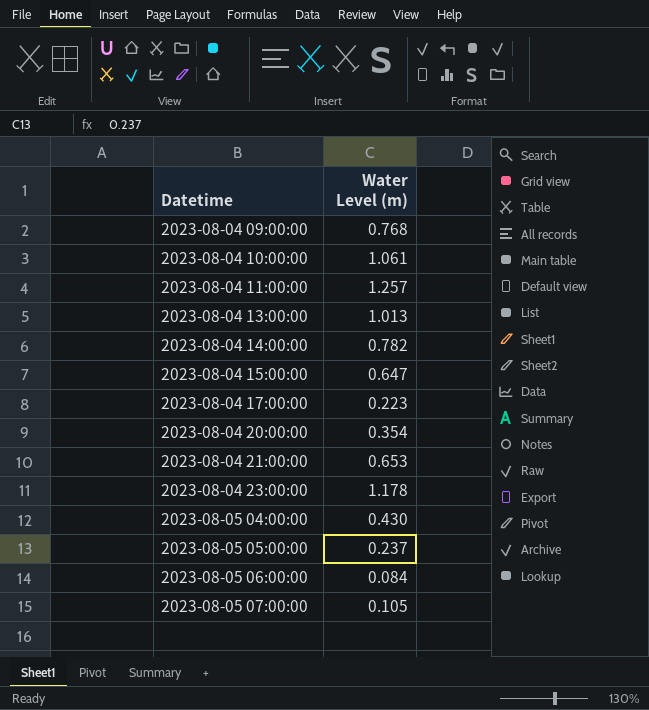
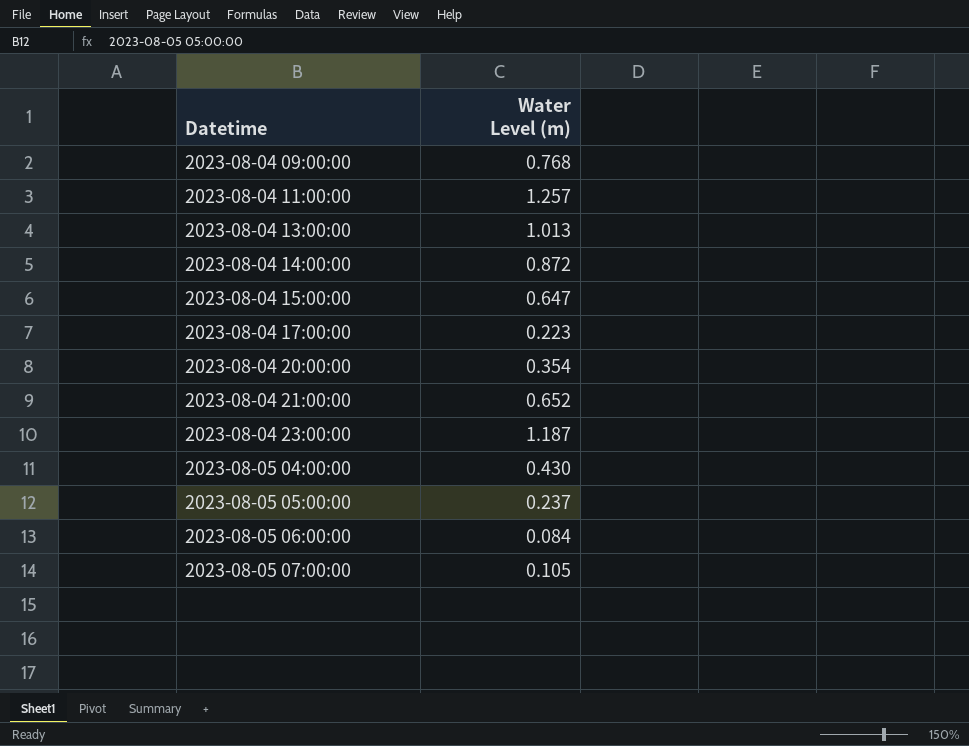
row 2023-08-04 10:00:00: 1.061 -> none
2023-08-04 14:00:00 | Water Level (m): 0.782 -> 0.872
2023-08-04 21:00:00 | Water Level (m): 0.653 -> 0.652
2023-08-04 23:00:00 | Water Level (m): 1.178 -> 1.187

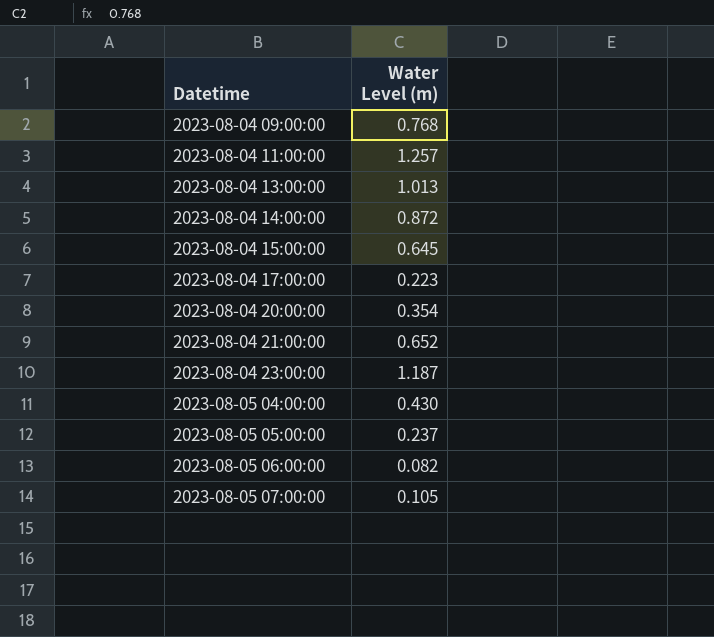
2023-08-04 15:00:00 | Water Level (m): 0.647 -> 0.645
2023-08-05 06:00:00 | Water Level (m): 0.084 -> 0.082

